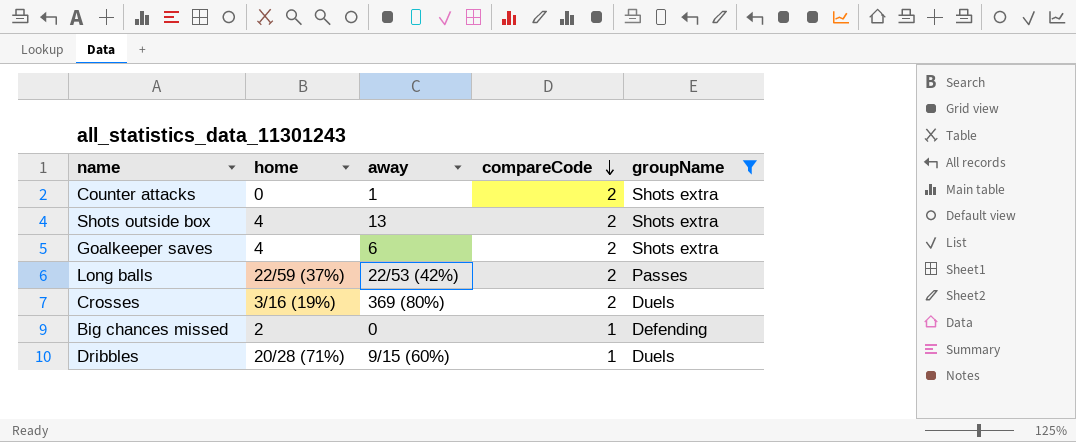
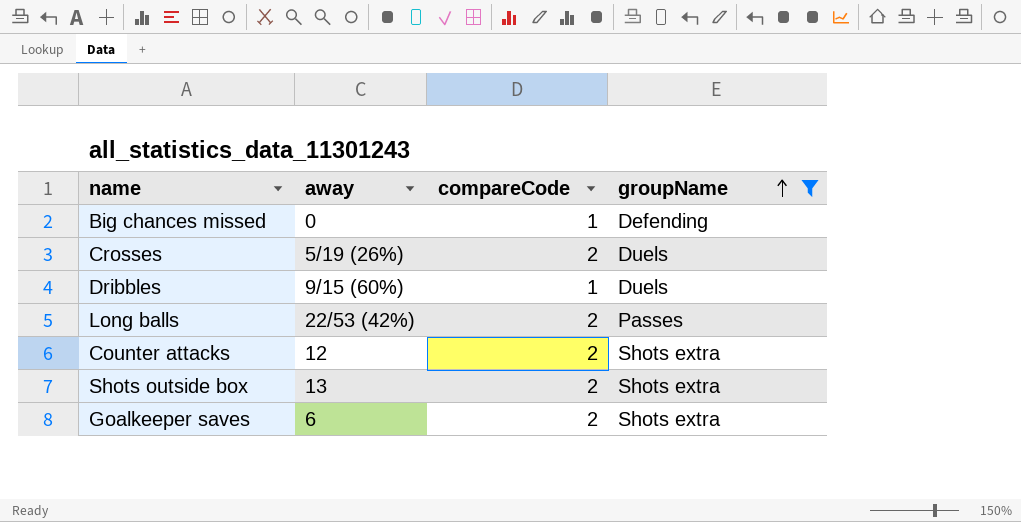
row order: compareCode descending -> groupName ascending
column home | position: 2 -> none
Crosses | away: 369 (80%) -> 5/19 (26%)
Counter attacks | away: 1 -> 12

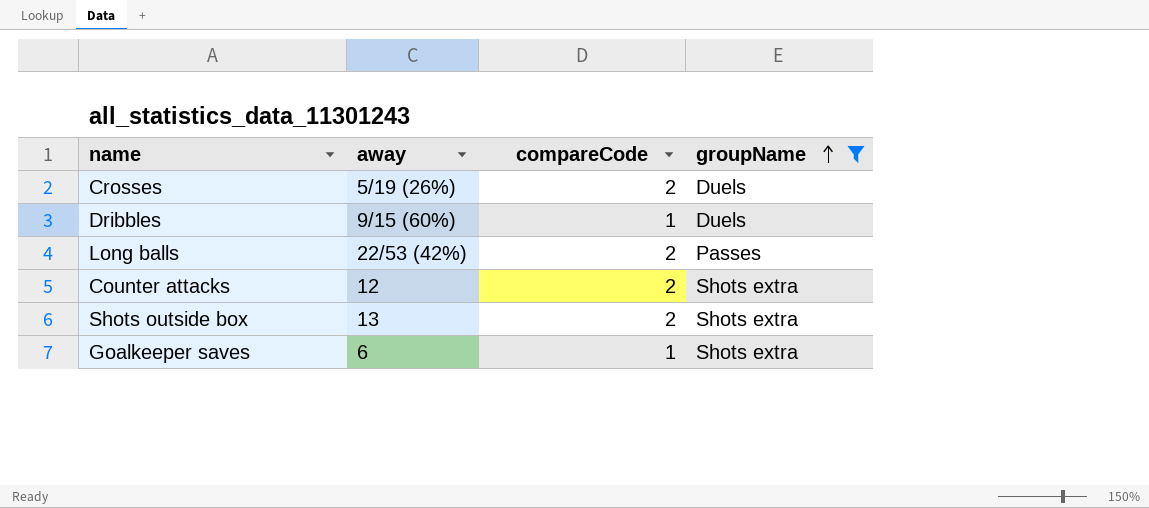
row Big chances missed: 0 | 1 | Defending -> none
Goalkeeper saves | compareCode: 2 -> 1

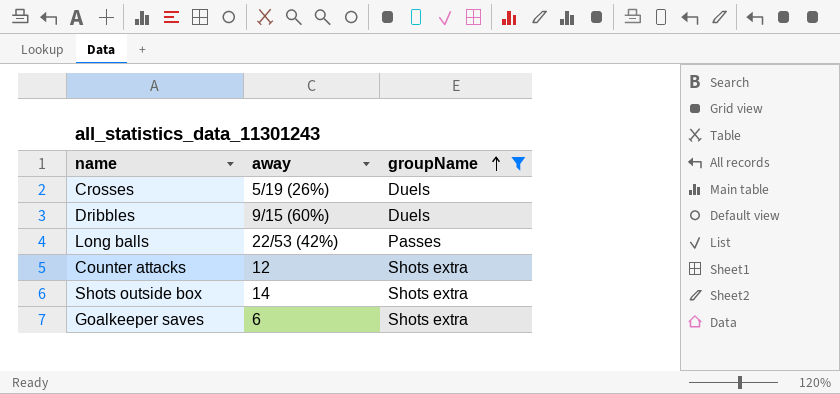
column compareCode | position: 3 -> none
Shots outside box | away: 13 -> 14

